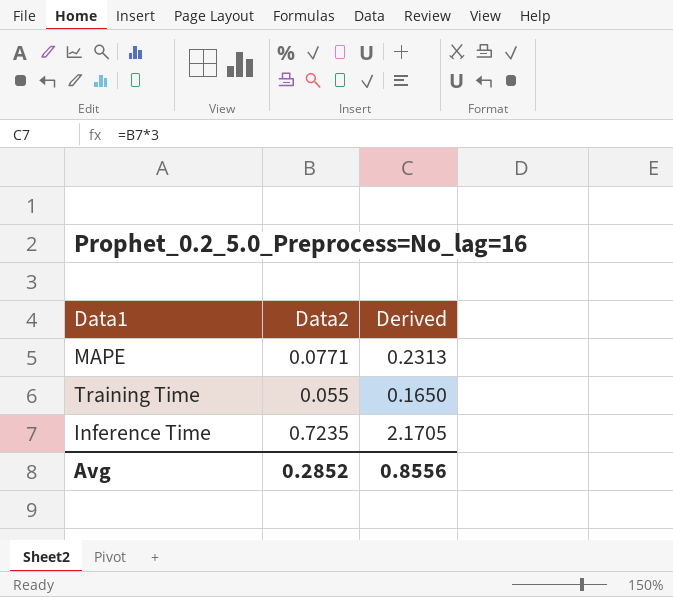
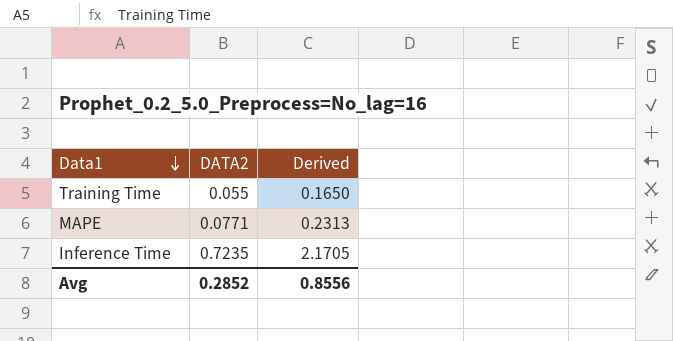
row order: none -> Data1 descending
column name: Data2 -> DATA2

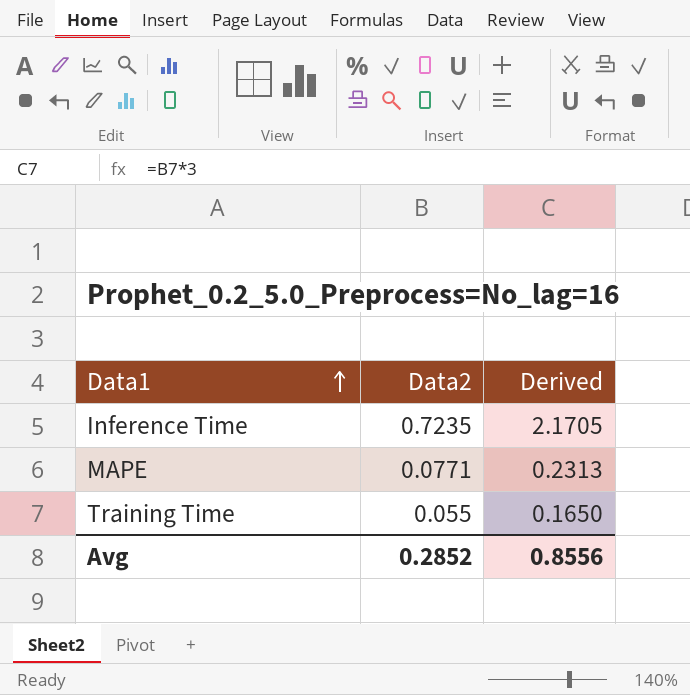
row order: Data1 descending -> Data1 ascending
column name: DATA2 -> Data2

